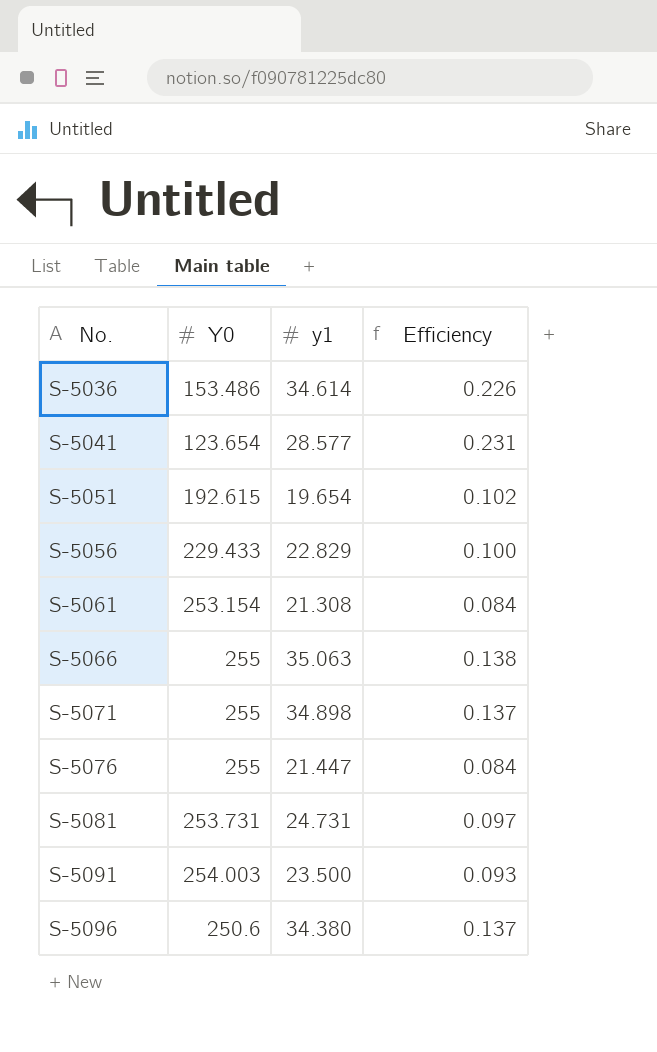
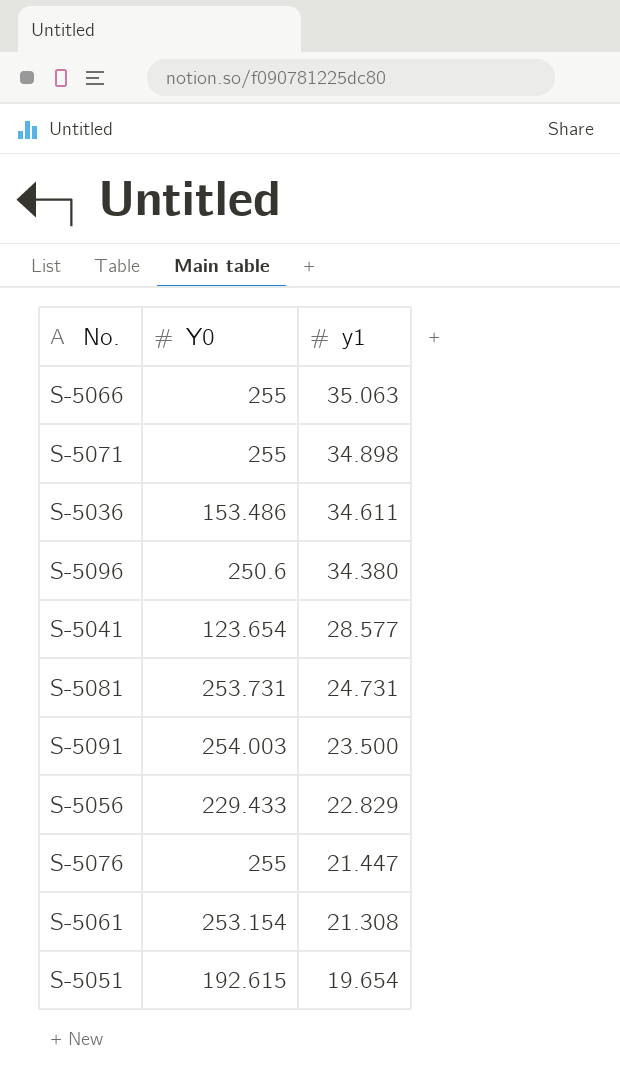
row order: No. ascending -> y1 descending
column Efficiency | formula: [y1] / [Y0] -> none
S-5036 | y1: 34.614 -> 34.611

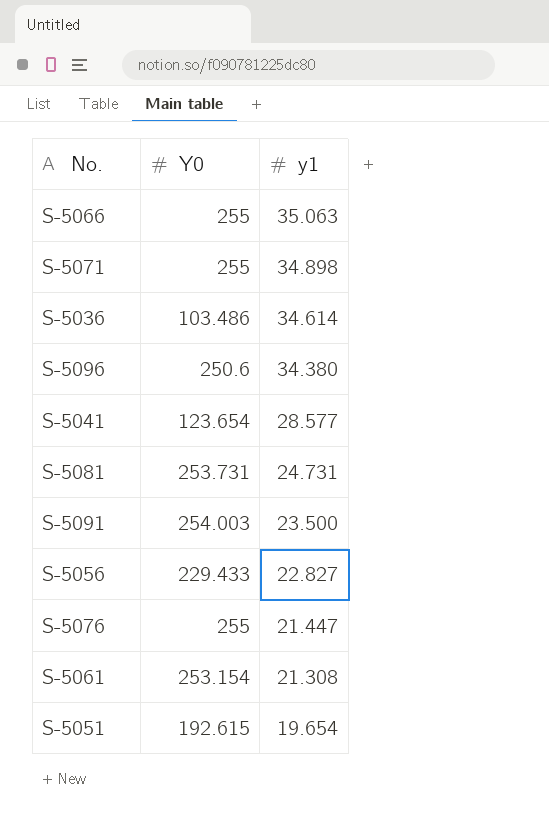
S-5036 | Y0: 153.486 -> 103.486
S-5036 | y1: 34.611 -> 34.614
S-5056 | y1: 22.829 -> 22.827

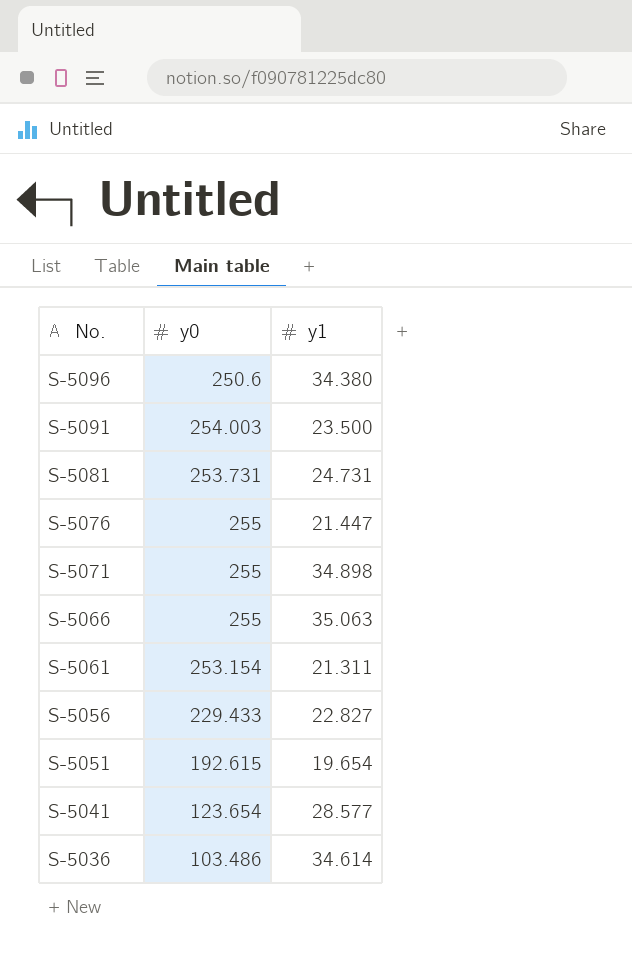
row order: y1 descending -> No. descending
column name: Y0 -> y0
S-5061 | y1: 21.308 -> 21.311

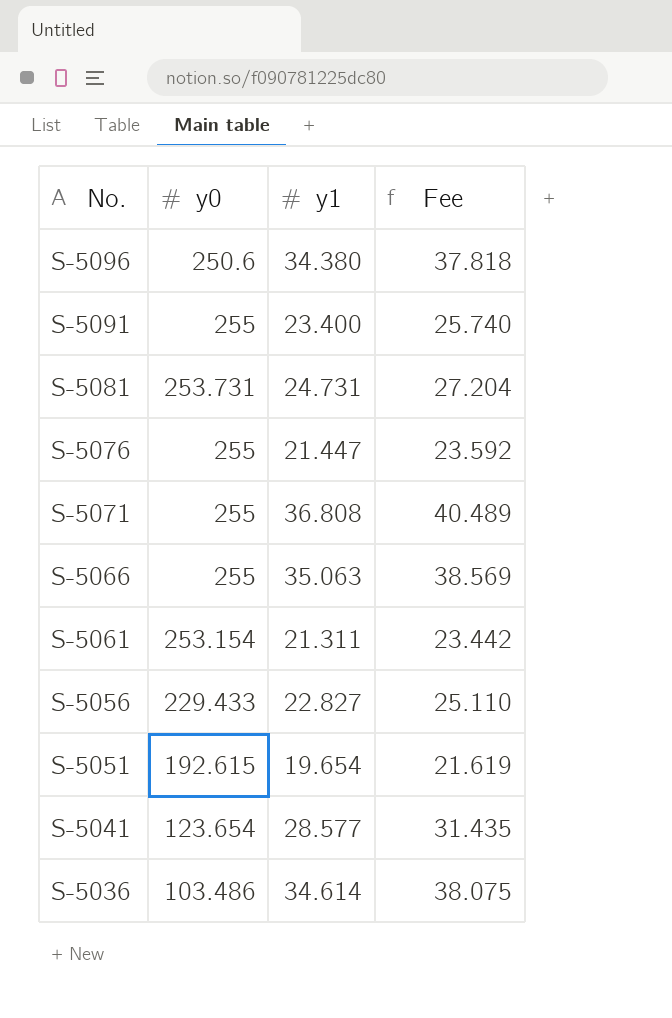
column Fee | formula: none -> [y1] * 1.1
S-5091 | y0: 254.003 -> 255
S-5091 | y1: 23.500 -> 23.400
S-5071 | y1: 34.898 -> 36.808

